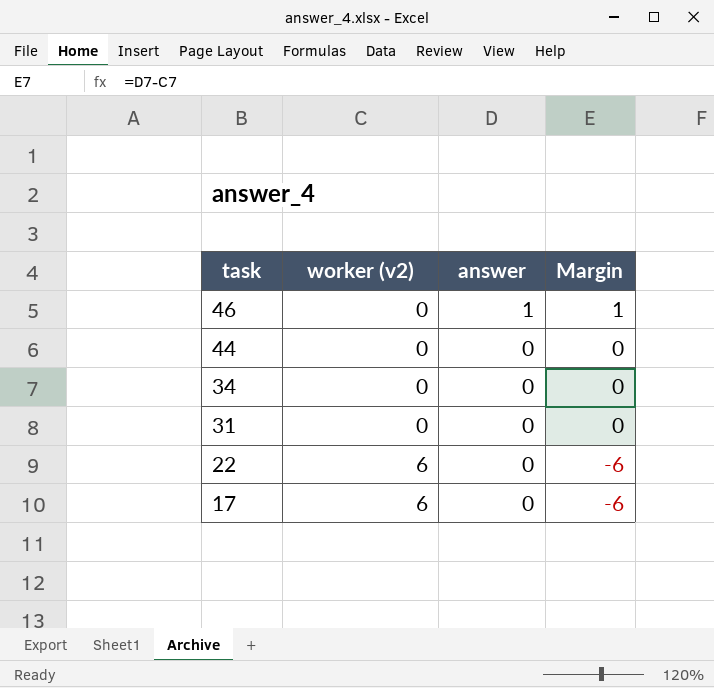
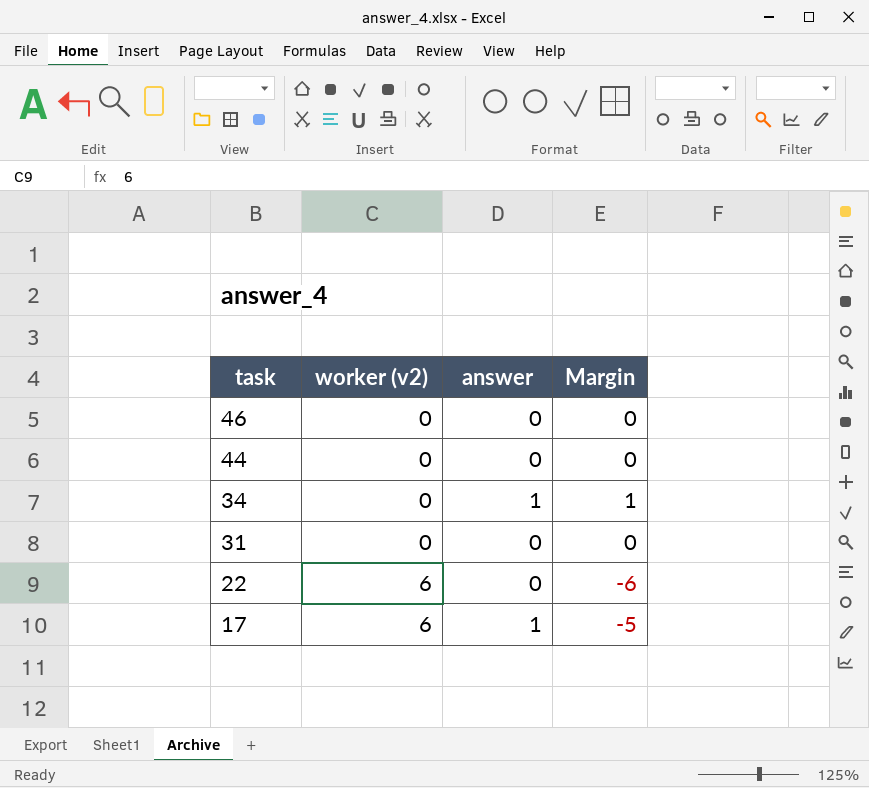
46 | answer: 1 -> 0
46 | Margin: 1 -> 0
34 | answer: 0 -> 1
34 | Margin: 0 -> 1
17 | answer: 0 -> 1
17 | Margin: -6 -> -5

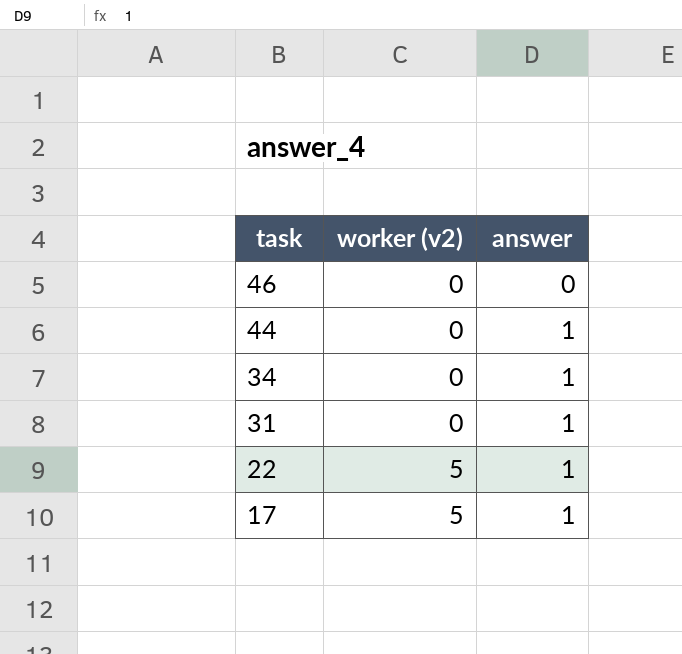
column Margin | formula: [answer] - [worker (v2)] -> none
44 | answer: 0 -> 1
31 | answer: 0 -> 1
22 | worker (v2): 6 -> 5
22 | answer: 0 -> 1
17 | worker (v2): 6 -> 5

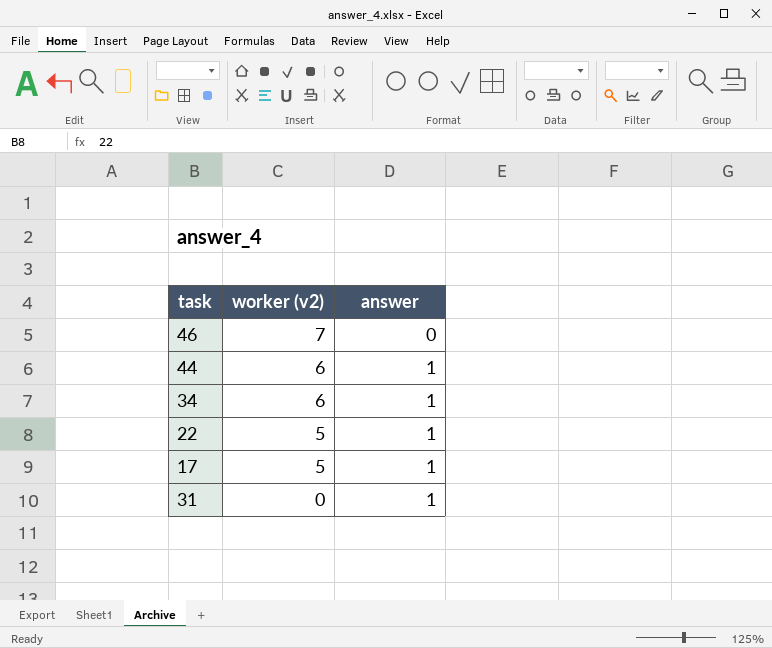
row order: task descending -> worker (v2) descending
46 | worker (v2): 0 -> 7
44 | worker (v2): 0 -> 6
34 | worker (v2): 0 -> 6

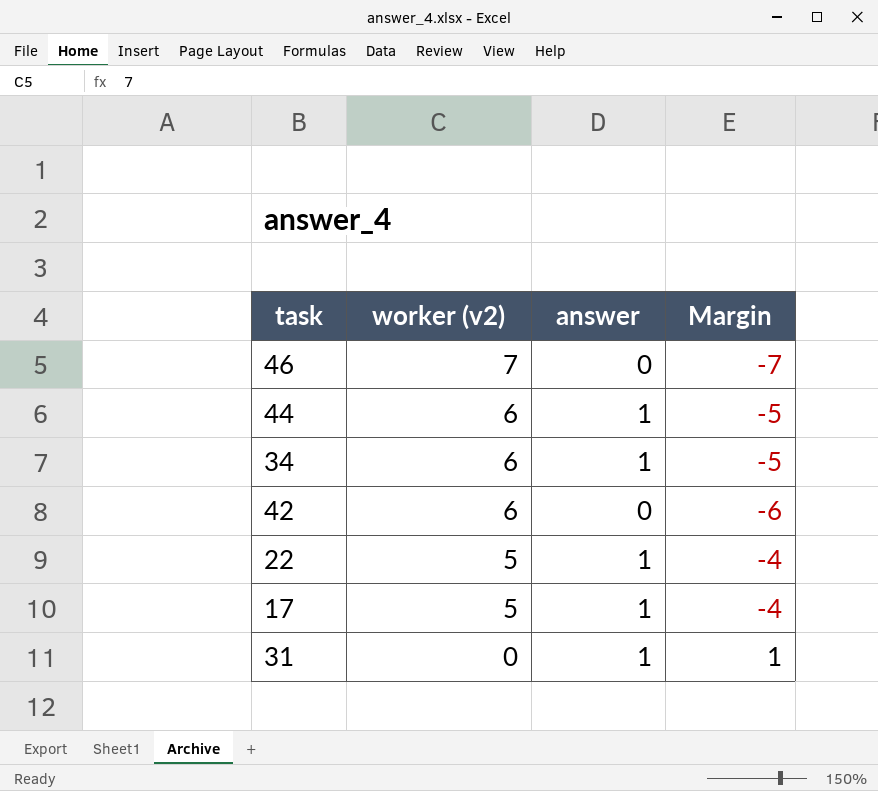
column Margin | formula: none -> [answer] - [worker (v2)]
row 42: none -> 6 | 0 | -6

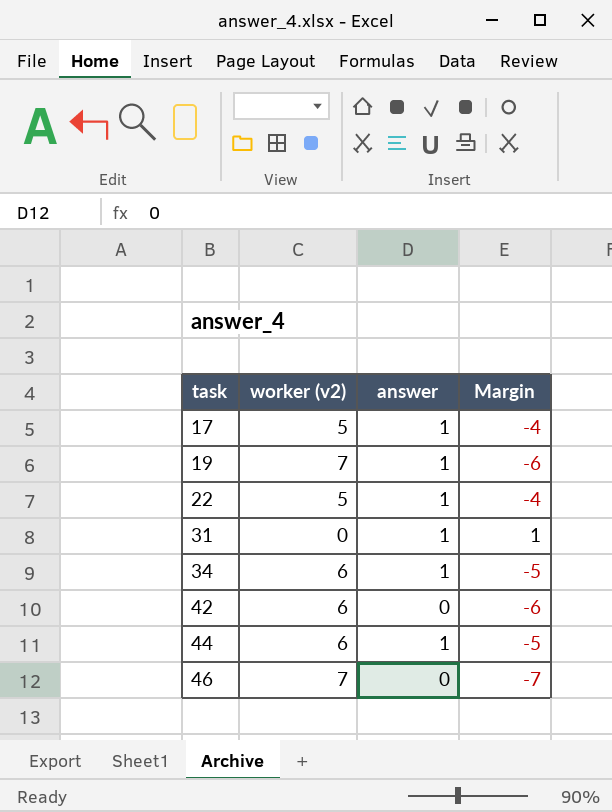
row order: worker (v2) descending -> task ascending
row 19: none -> 7 | 1 | -6

